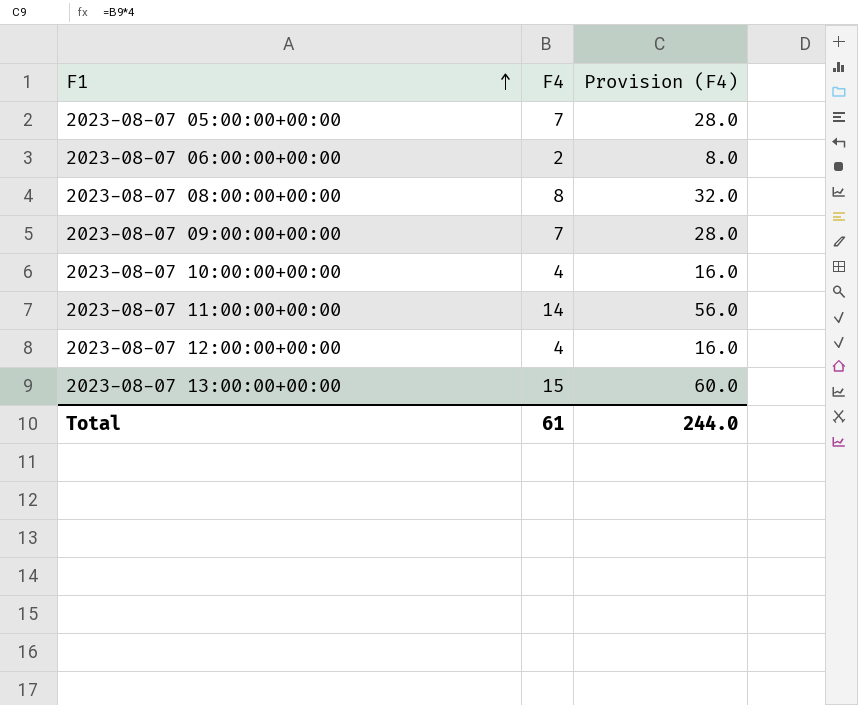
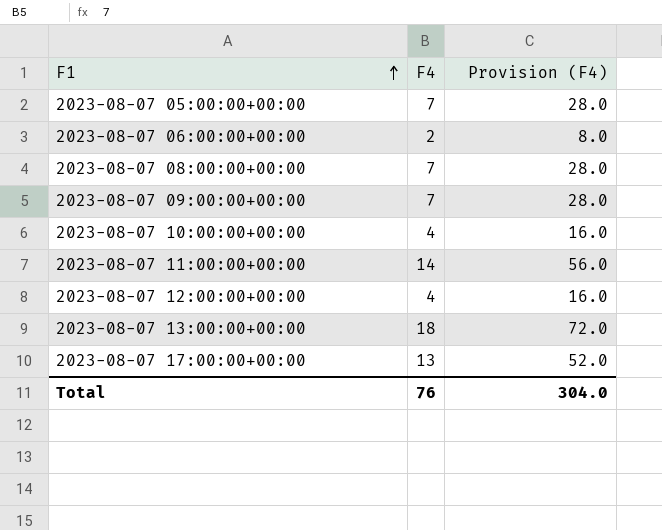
2023-08-07 08:00:00+00:00 | F4: 8 -> 7
2023-08-07 08:00:00+00:00 | Provision (F4): 32.0 -> 28.0
2023-08-07 13:00:00+00:00 | F4: 15 -> 18
2023-08-07 13:00:00+00:00 | Provision (F4): 60.0 -> 72.0
row 2023-08-07 17:00:00+00:00: none -> 13 | 52.0
Total | F4: 61 -> 76
Total | Provision (F4): 244.0 -> 304.0

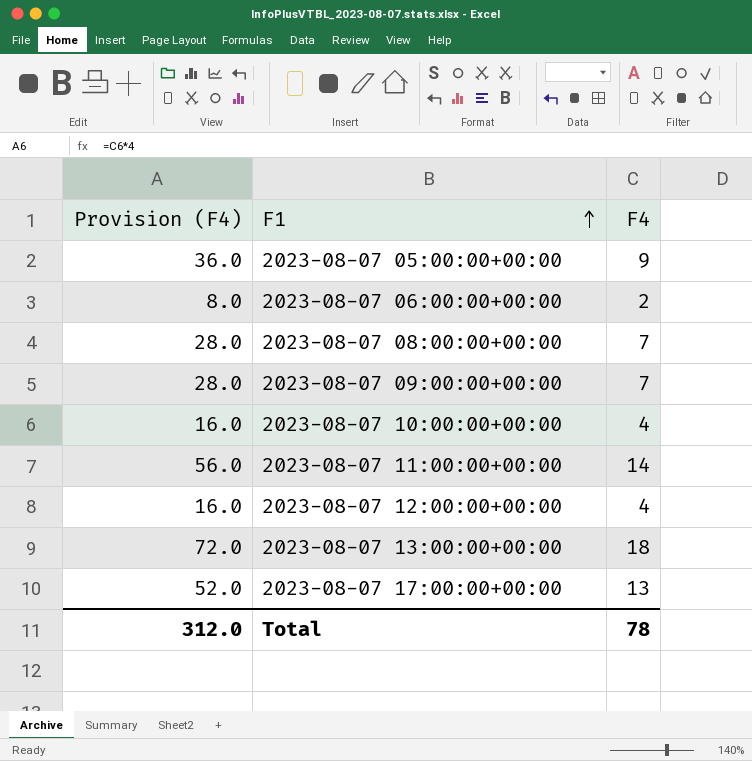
column Provision (F4) | position: 3 -> 1
2023-08-07 05:00:00+00:00 | Provision (F4): 28.0 -> 36.0
2023-08-07 05:00:00+00:00 | F4: 7 -> 9
Total | Provision (F4): 304.0 -> 312.0
Total | F4: 76 -> 78

